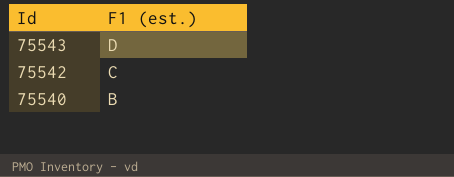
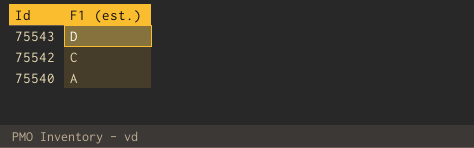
75540 | F1 (est.): B -> A

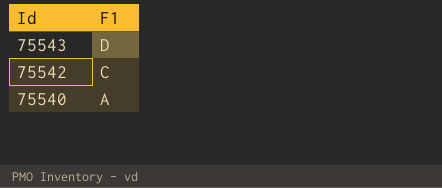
column name: F1 (est.) -> F1

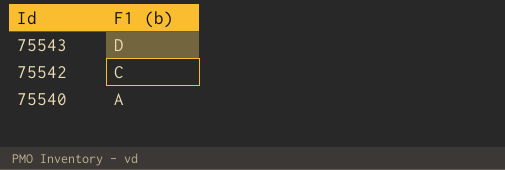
column name: F1 -> F1 (b)

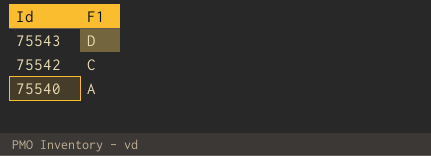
column name: F1 (b) -> F1

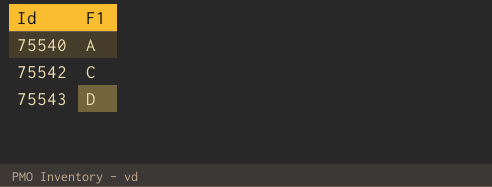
row order: Id descending -> Id ascending

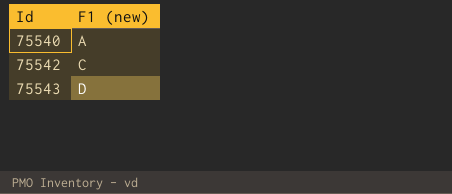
column name: F1 -> F1 (new)

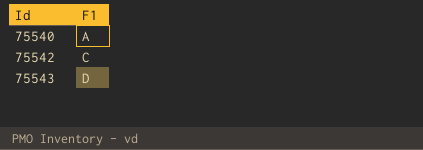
column name: F1 (new) -> F1

